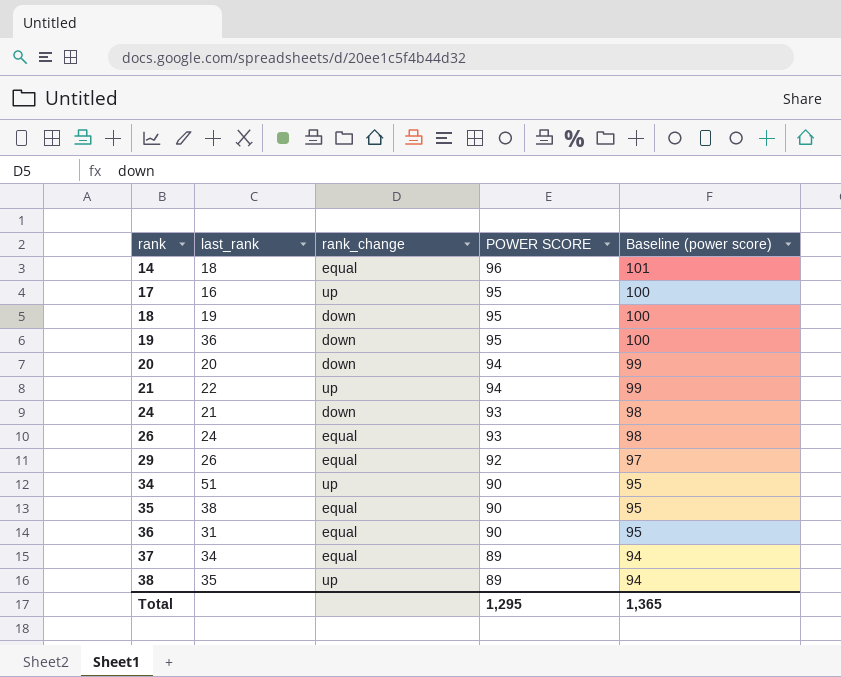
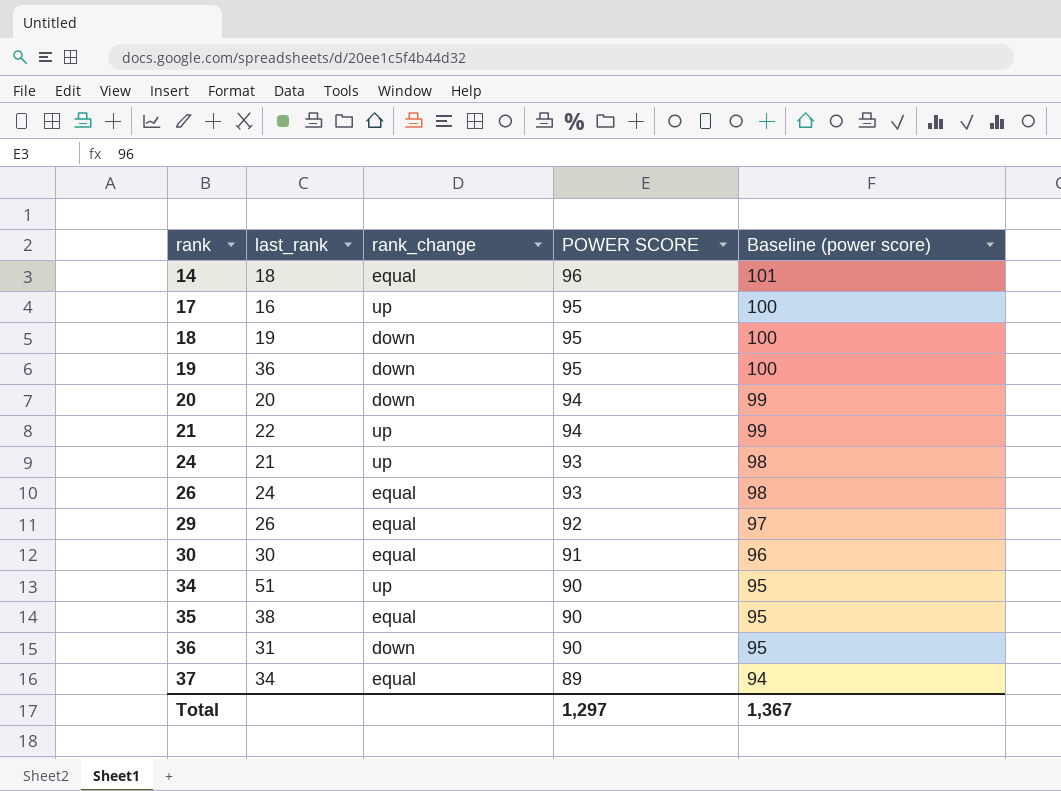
row 38: 35 | up | 89 | 94 -> none
24 | rank_change: down -> up
row 30: none -> 30 | equal | 91 | 96
36 | rank_change: equal -> down
Total | POWER SCORE: 1,295 -> 1,297
Total | Baseline (power score): 1,365 -> 1,367

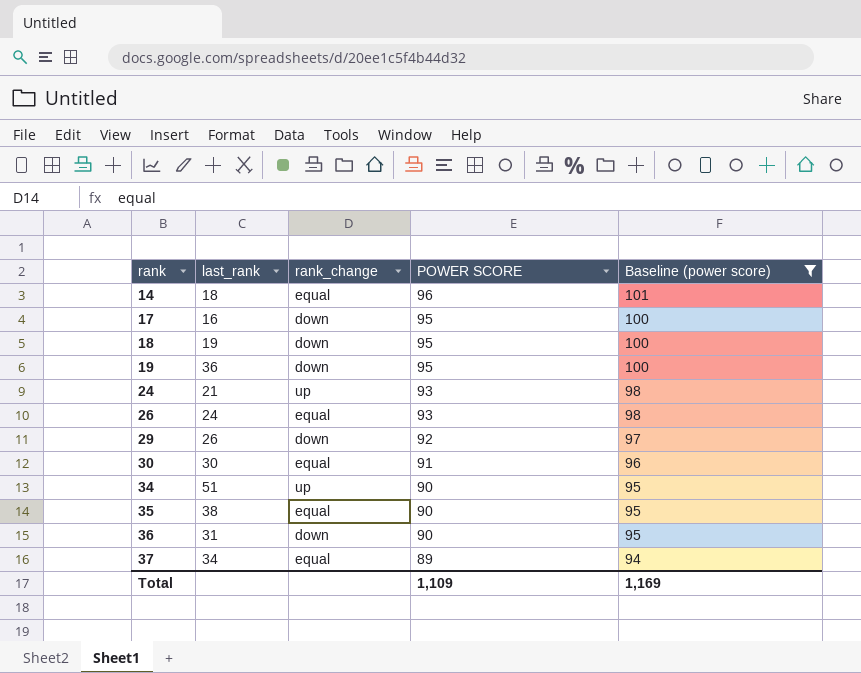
filter: none -> Baseline (power score) != 99
17 | rank_change: up -> down
29 | rank_change: equal -> down
Total | POWER SCORE: 1,297 -> 1,109
Total | Baseline (power score): 1,367 -> 1,169

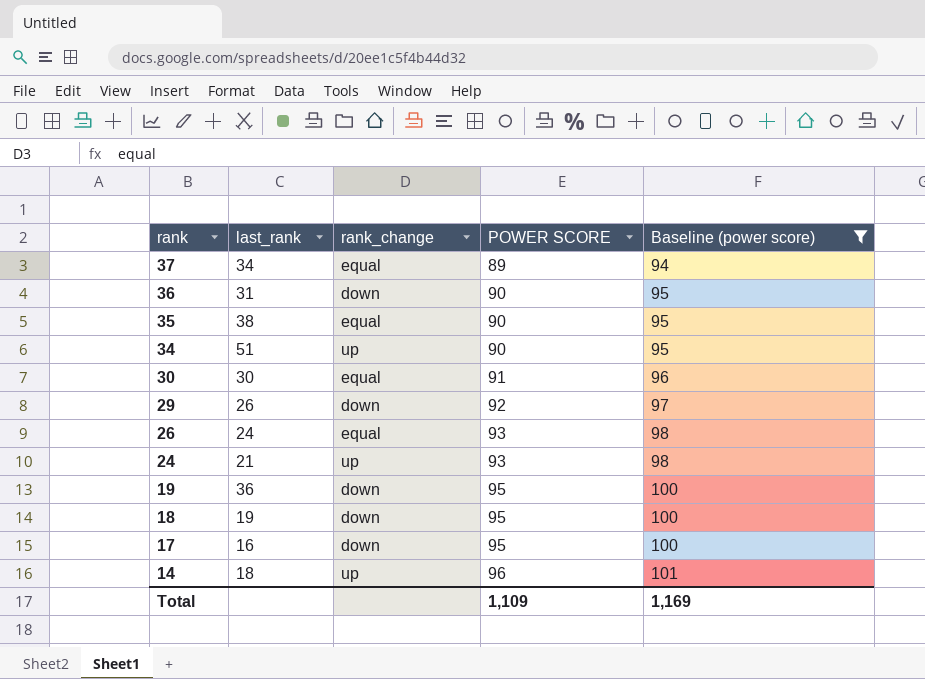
row order: rank ascending -> rank descending
14 | rank_change: equal -> up

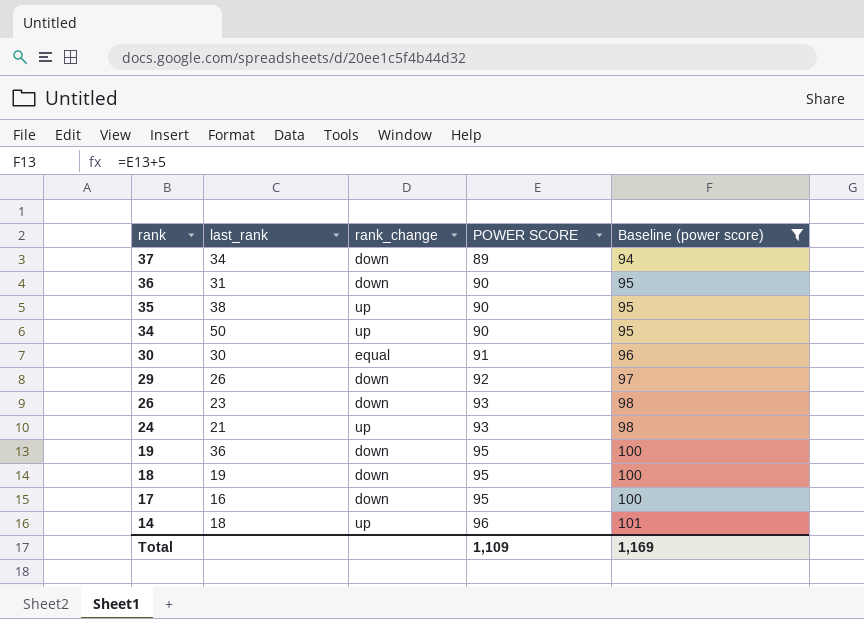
37 | rank_change: equal -> down
35 | rank_change: equal -> up
34 | last_rank: 51 -> 50
26 | last_rank: 24 -> 23
26 | rank_change: equal -> down

